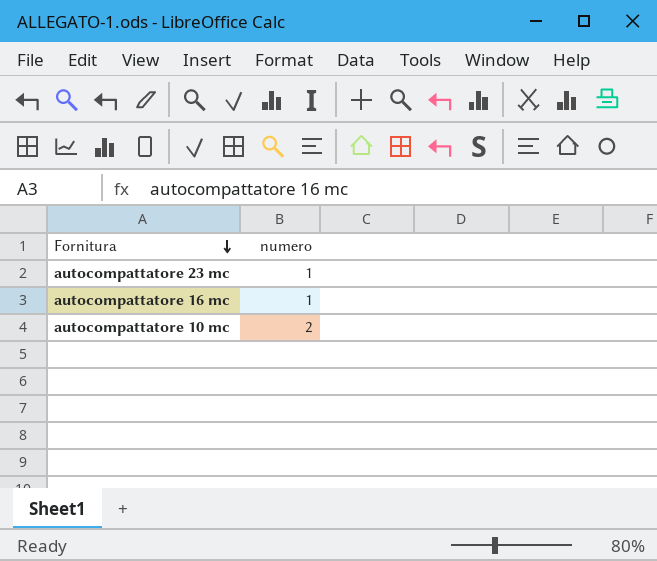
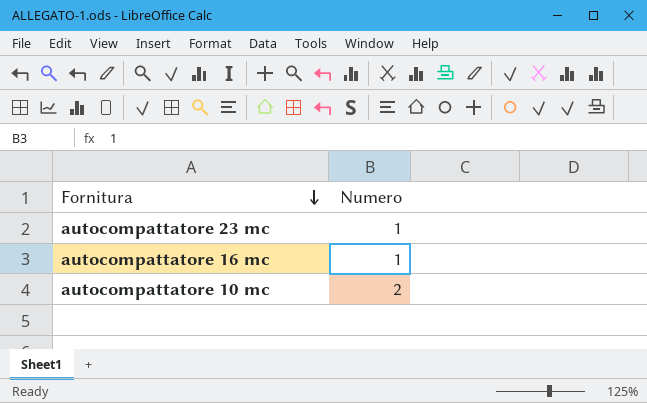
column name: numero -> Numero

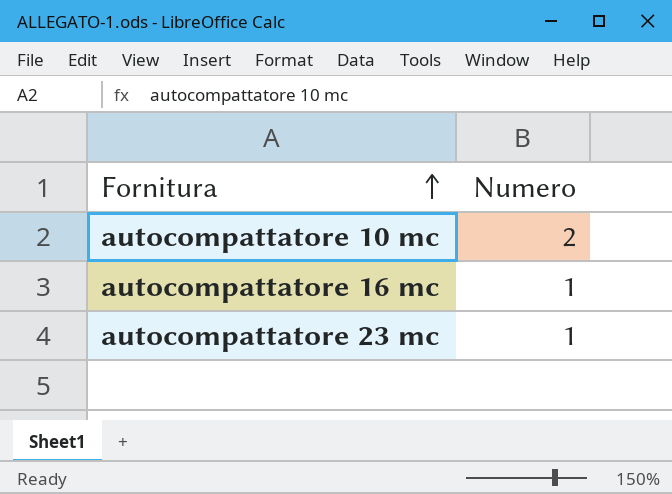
row order: Fornitura descending -> Fornitura ascending

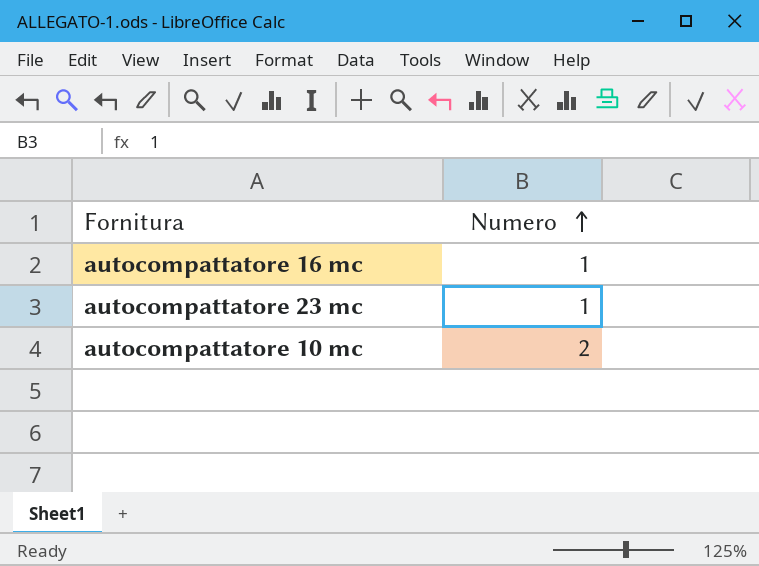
row order: Fornitura ascending -> Numero ascending

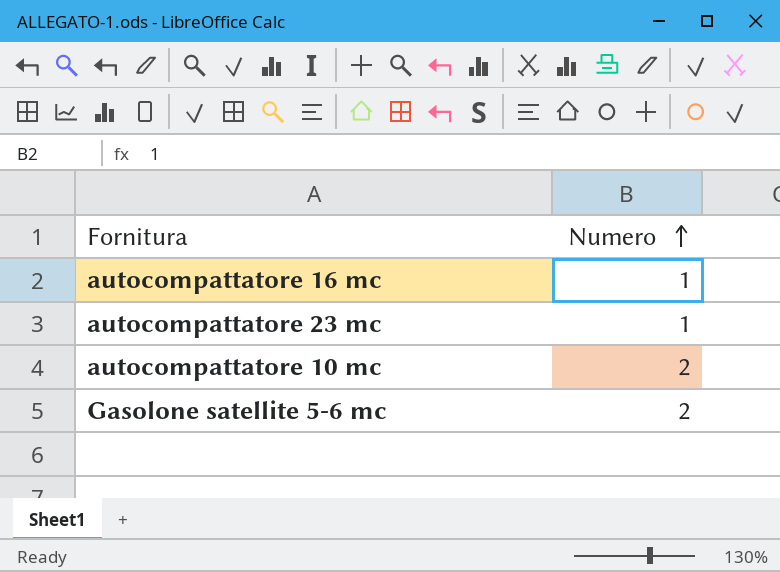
row Gasolone satellite 5-6 mc: none -> 2

